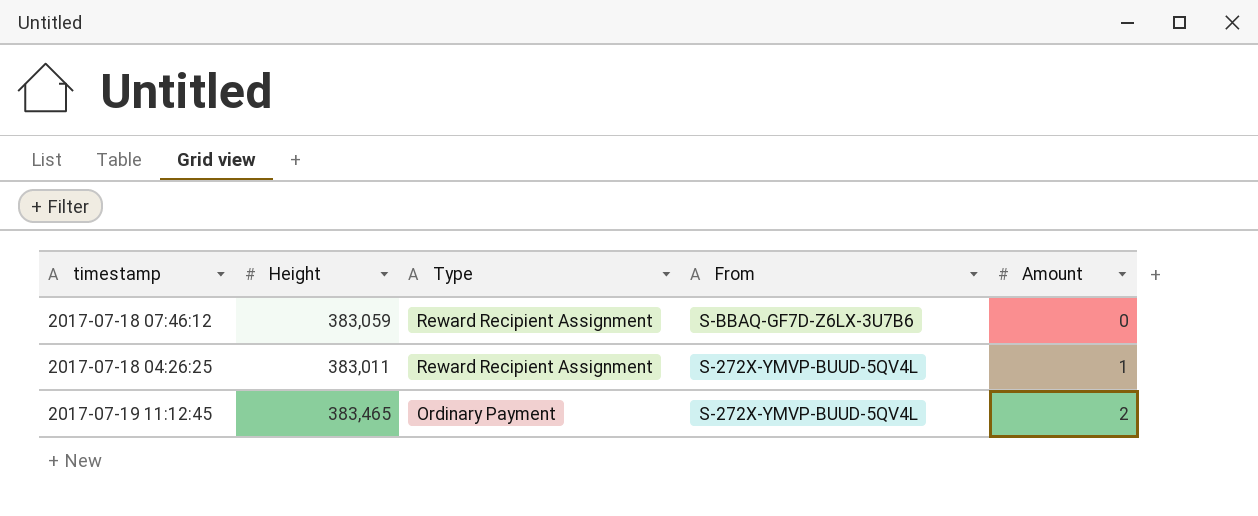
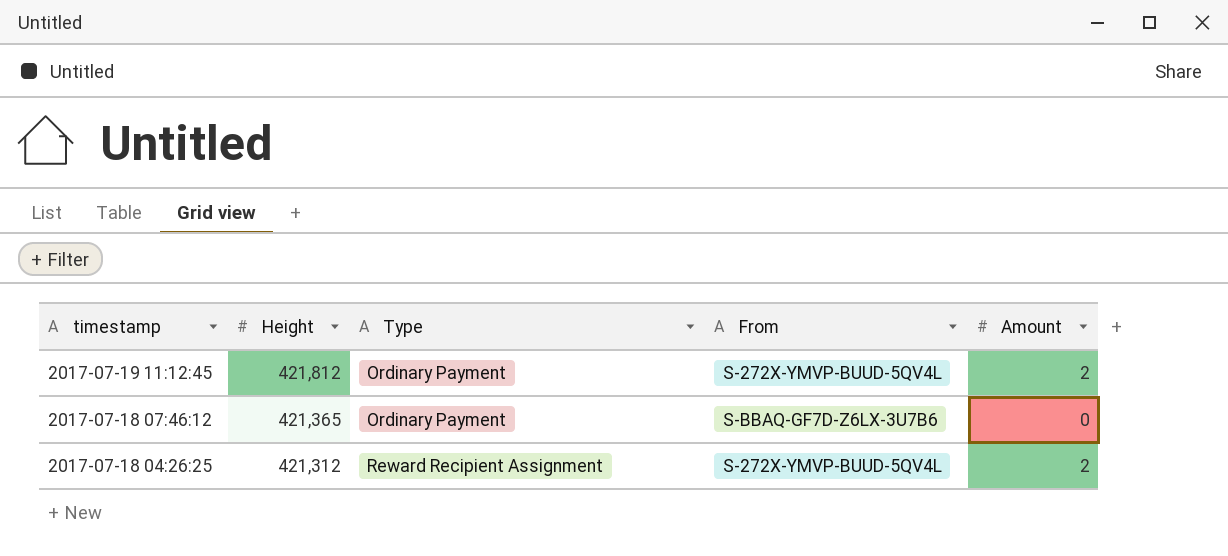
row order: Type descending -> timestamp descending
2017-07-19 11:12:45 | Height: 383,465 -> 421,812
2017-07-18 07:46:12 | Height: 383,059 -> 421,365
2017-07-18 07:46:12 | Type: Reward Recipient Assignment -> Ordinary Payment
2017-07-18 04:26:25 | Height: 383,011 -> 421,312
2017-07-18 04:26:25 | Amount: 1 -> 2

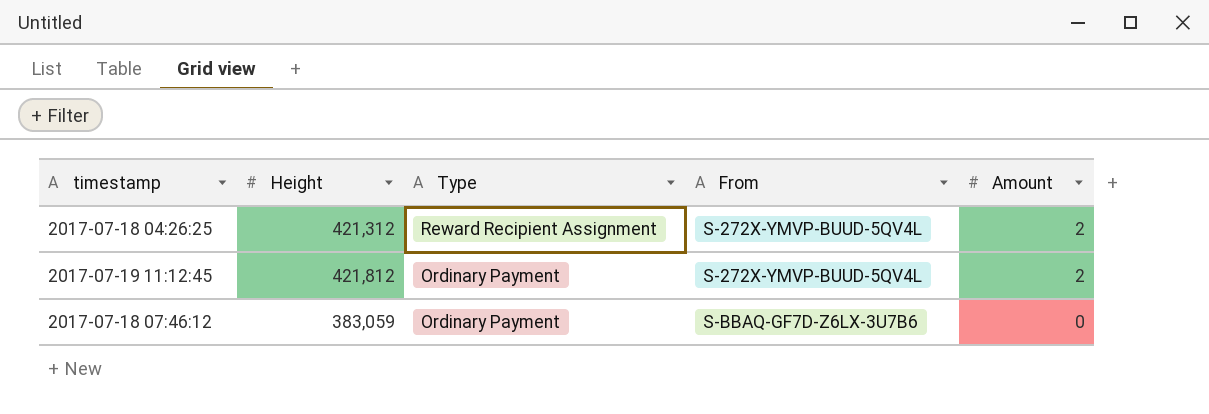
row order: timestamp descending -> Type descending
2017-07-18 07:46:12 | Height: 421,365 -> 383,059

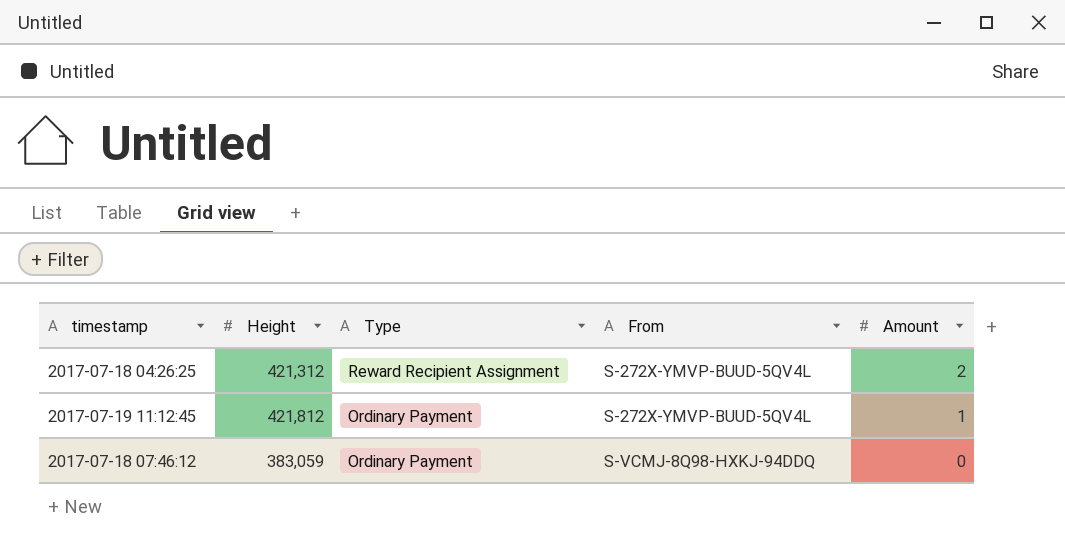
2017-07-19 11:12:45 | Amount: 2 -> 1
2017-07-18 07:46:12 | From: S-BBAQ-GF7D-Z6LX-3U7B6 -> S-VCMJ-8Q98-HXKJ-94DDQ

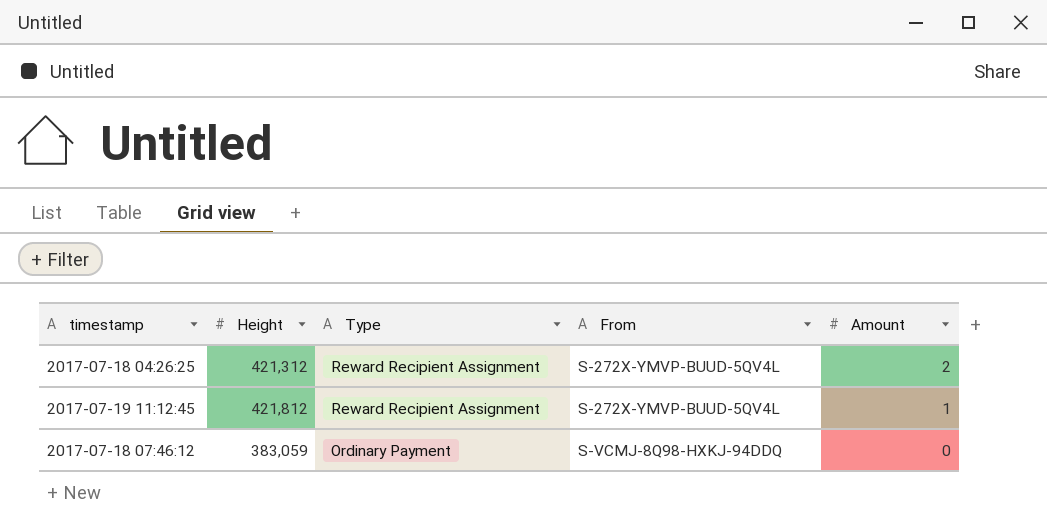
2017-07-19 11:12:45 | Type: Ordinary Payment -> Reward Recipient Assignment

